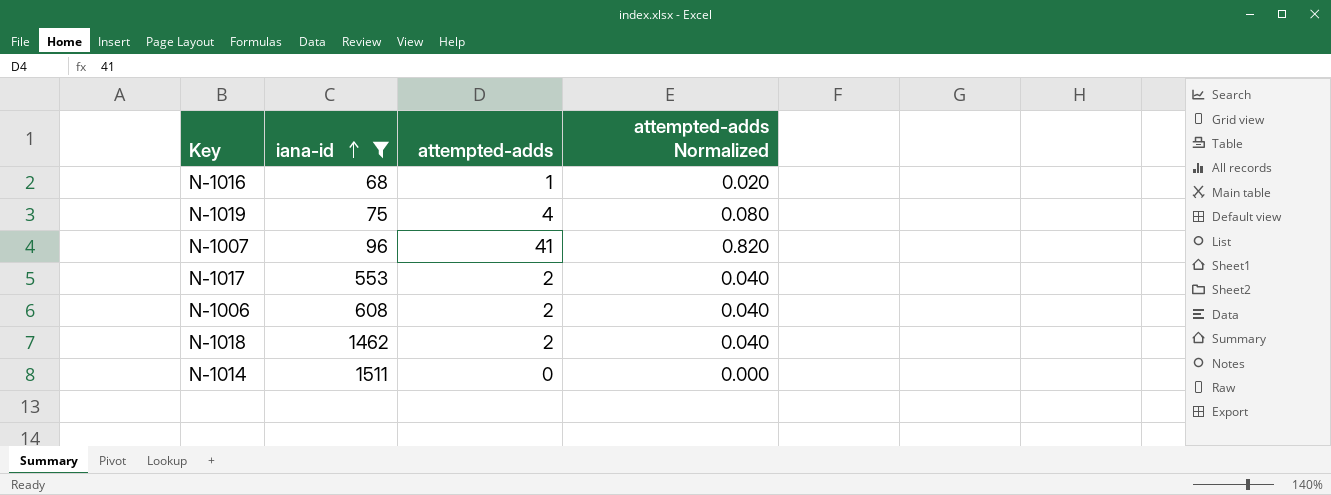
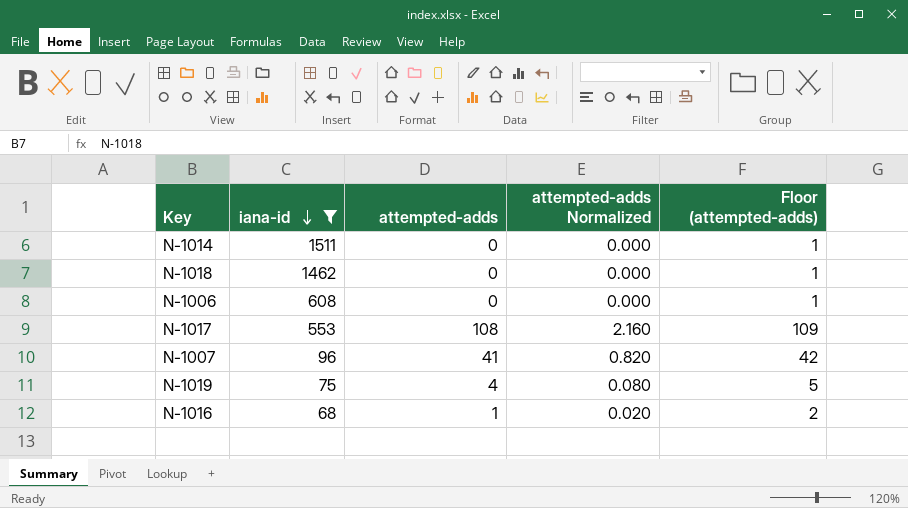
row order: iana-id ascending -> iana-id descending
column Floor (attempted-adds) | formula: none -> [attempted-adds] + 1
N-1018 | attempted-adds: 2 -> 0
N-1018 | attempted-adds Normalized: 0.040 -> 0.000
N-1006 | attempted-adds: 2 -> 0
N-1006 | attempted-adds Normalized: 0.040 -> 0.000
N-1017 | attempted-adds: 2 -> 108
N-1017 | attempted-adds Normalized: 0.040 -> 2.160

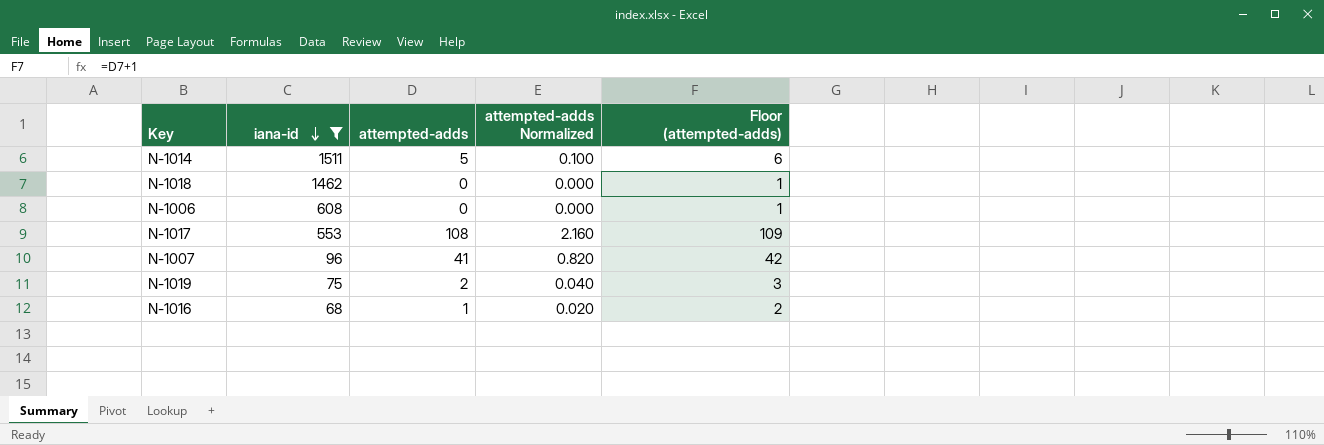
N-1014 | attempted-adds: 0 -> 5
N-1014 | attempted-adds Normalized: 0.000 -> 0.100
N-1014 | Floor (attempted-adds): 1 -> 6
N-1019 | attempted-adds: 4 -> 2
N-1019 | attempted-adds Normalized: 0.080 -> 0.040
N-1019 | Floor (attempted-adds): 5 -> 3

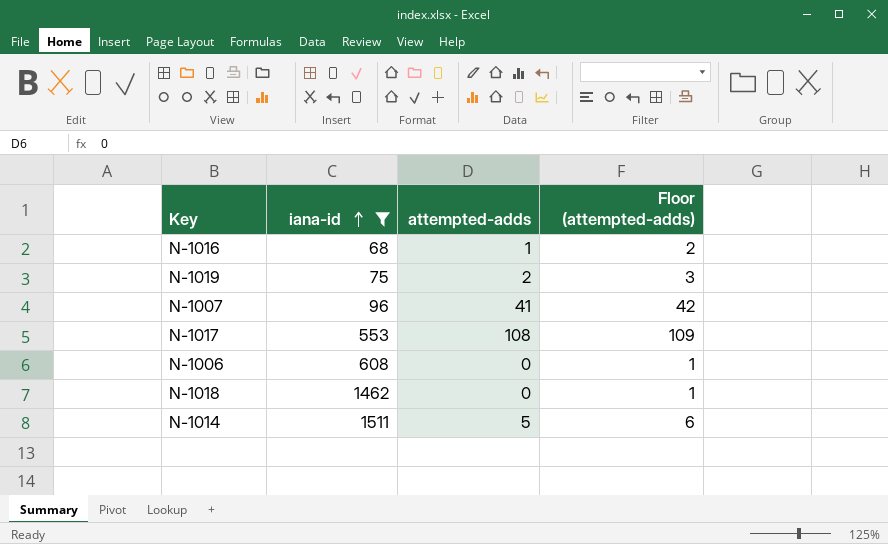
row order: iana-id descending -> iana-id ascending
column attempted-adds Normalized | formula: [attempted-adds] * 0.02 -> none

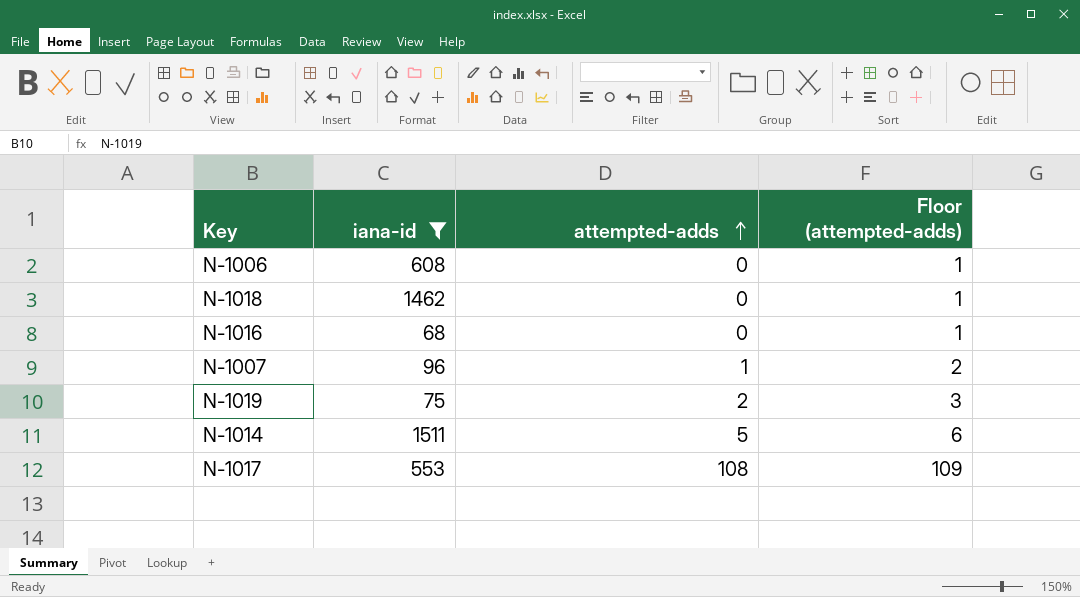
row order: iana-id ascending -> attempted-adds ascending
N-1016 | attempted-adds: 1 -> 0
N-1016 | Floor (attempted-adds): 2 -> 1
N-1007 | attempted-adds: 41 -> 1
N-1007 | Floor (attempted-adds): 42 -> 2

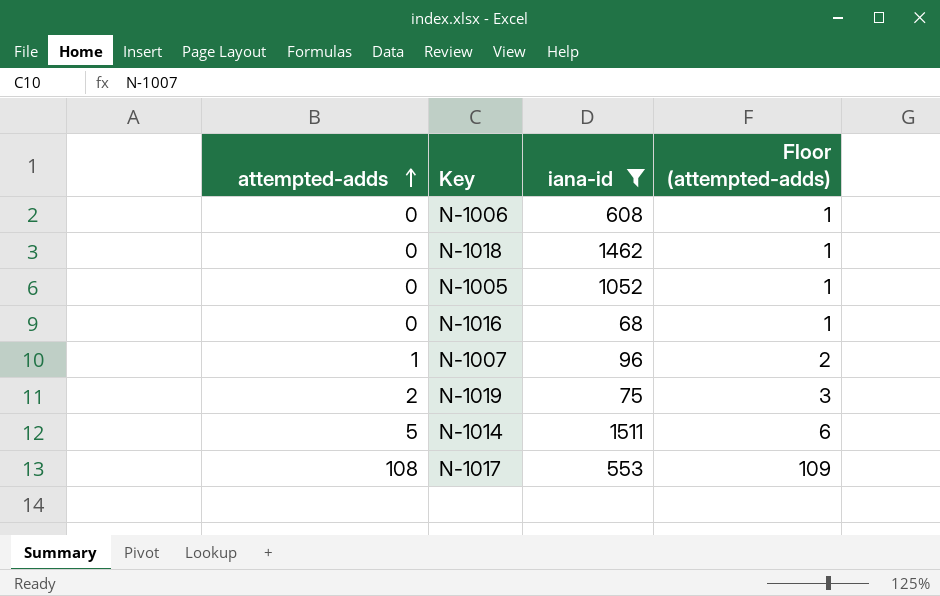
column attempted-adds | position: 3 -> 1
row N-1005: none -> 0 | 1052 | 1

